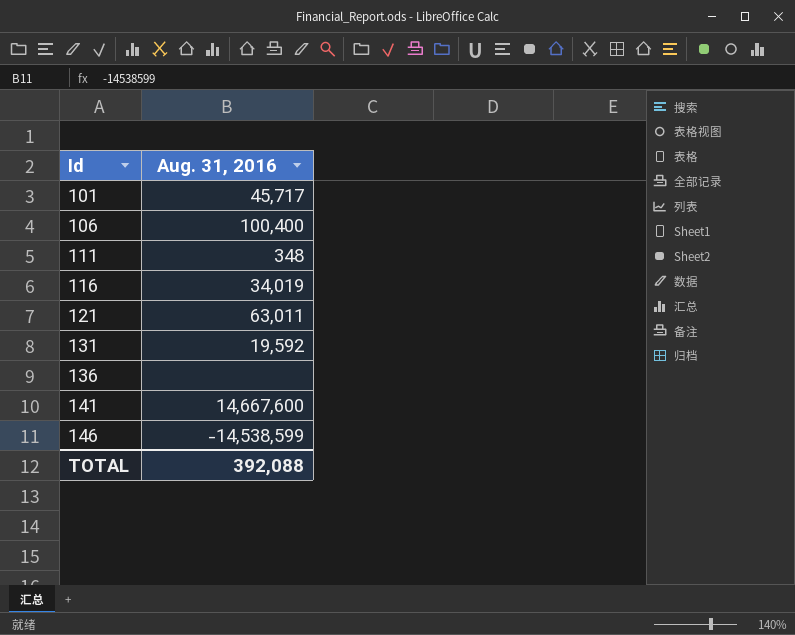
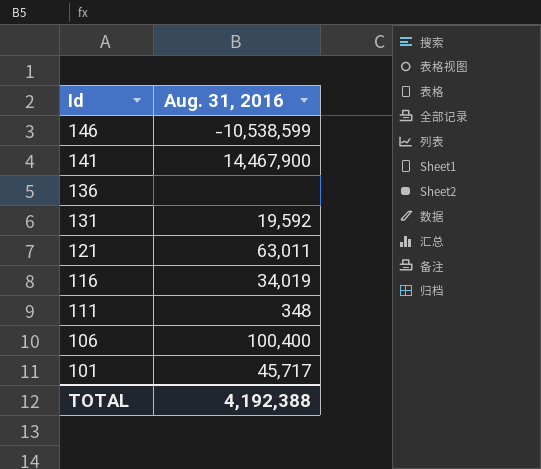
row order: Id ascending -> Id descending
146 | Aug. 31, 2016: -14,538,599 -> -10,538,599
141 | Aug. 31, 2016: 14,667,600 -> 14,467,900
TOTAL | Aug. 31, 2016: 392,088 -> 4,192,388

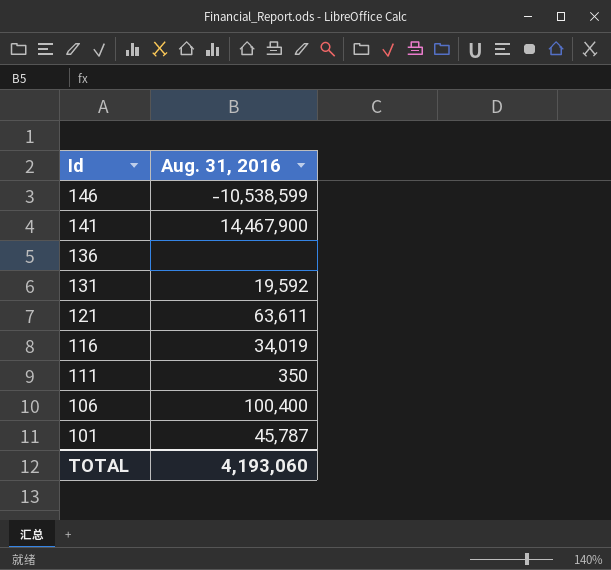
121 | Aug. 31, 2016: 63,011 -> 63,611
111 | Aug. 31, 2016: 348 -> 350
101 | Aug. 31, 2016: 45,717 -> 45,787
TOTAL | Aug. 31, 2016: 4,192,388 -> 4,193,060

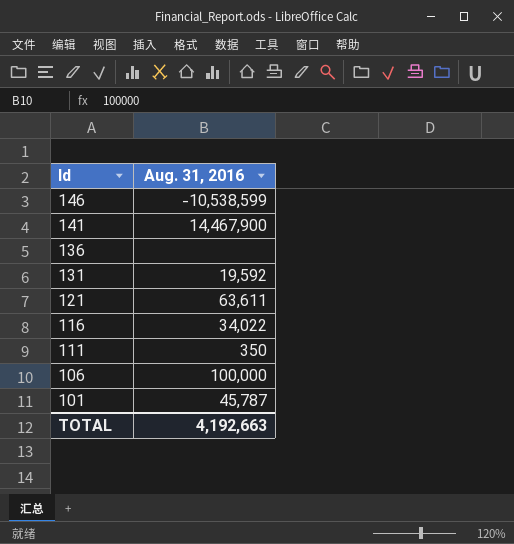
116 | Aug. 31, 2016: 34,019 -> 34,022
106 | Aug. 31, 2016: 100,400 -> 100,000
TOTAL | Aug. 31, 2016: 4,193,060 -> 4,192,663

